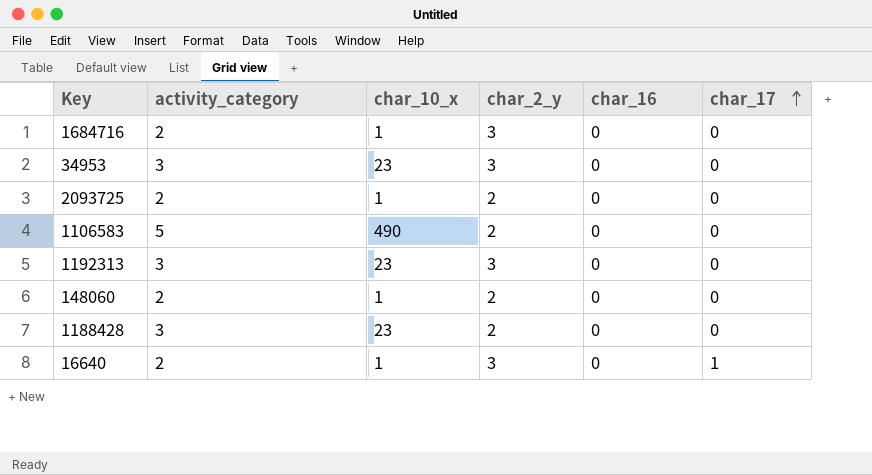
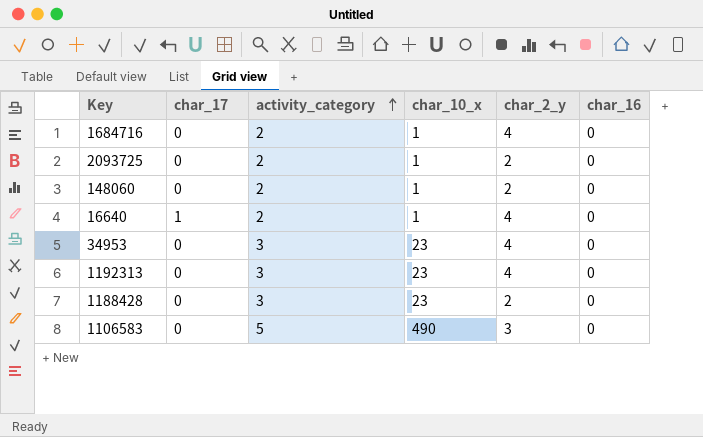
row order: char_17 ascending -> activity_category ascending
column char_17 | position: 6 -> 2
1684716 | char_2_y: 3 -> 4
16640 | char_2_y: 3 -> 4
34953 | char_2_y: 3 -> 4
1192313 | char_2_y: 3 -> 4
1106583 | char_2_y: 2 -> 3

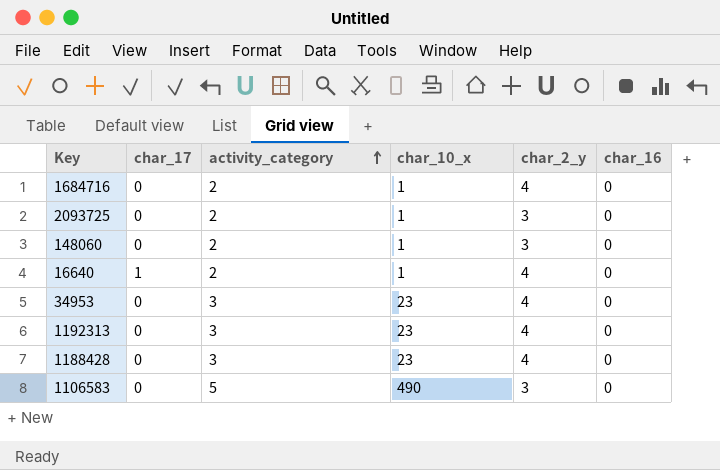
2093725 | char_2_y: 2 -> 3
148060 | char_2_y: 2 -> 3
1188428 | char_2_y: 2 -> 4

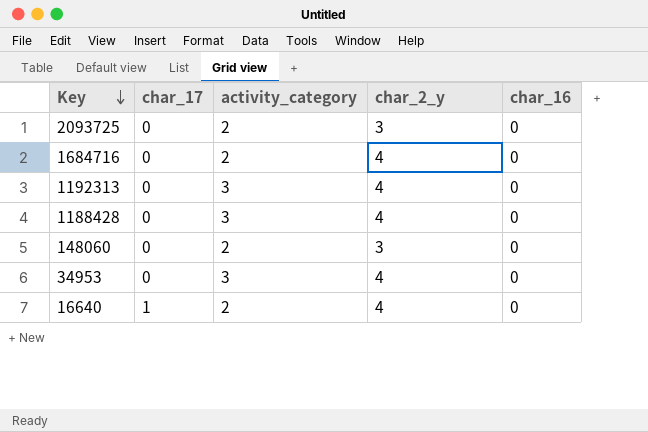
row order: activity_category ascending -> Key descending
column char_10_x | position: 4 -> none
row 1106583: 0 | 5 | 490 | 3 | 0 -> none

